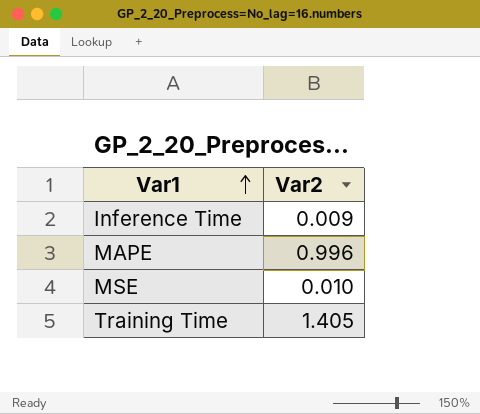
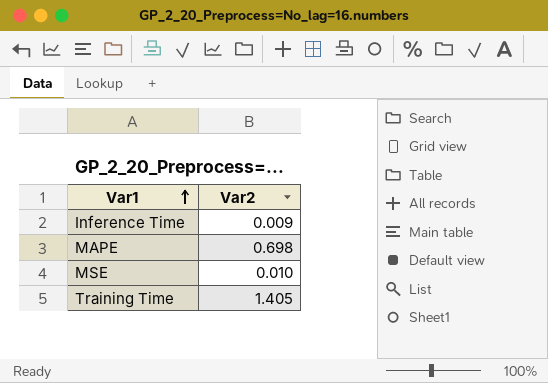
MAPE | Var2: 0.996 -> 0.698

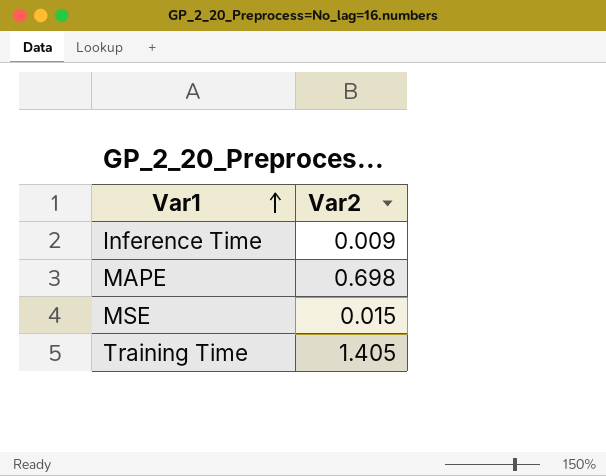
MSE | Var2: 0.010 -> 0.015

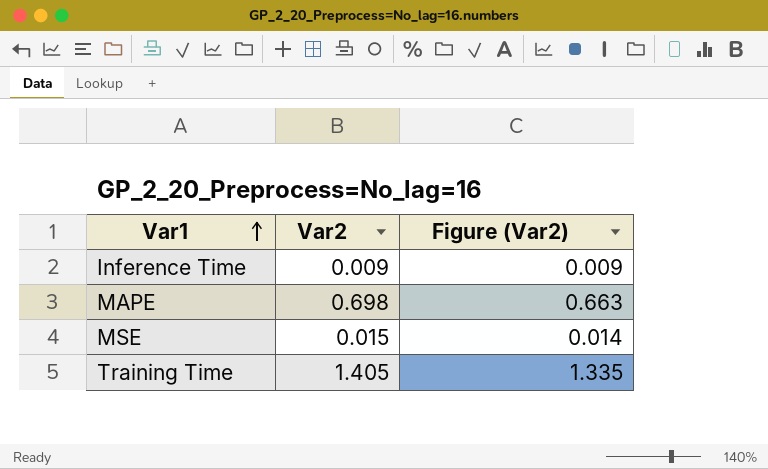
column Figure (Var2) | formula: none -> [Var2] * 0.95

